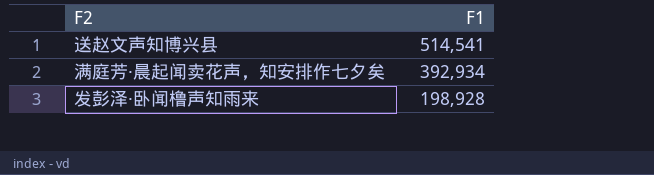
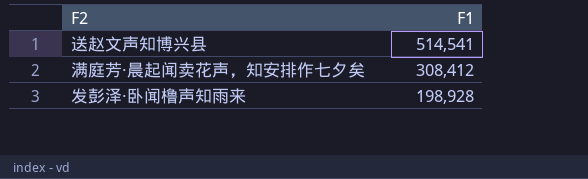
满庭芳·晨起闻卖花声，知安排作七夕矣 | F1: 392,934 -> 308,412

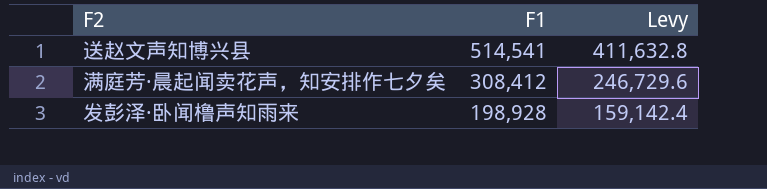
column Levy | formula: none -> [F1] * 0.8

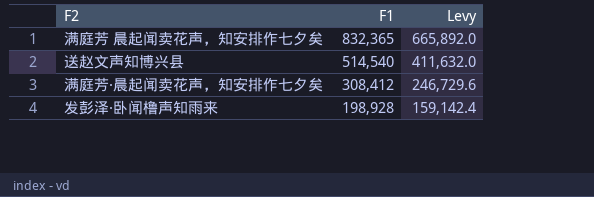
row 满庭芳 晨起闻卖花声，知安排作七夕矣: none -> 832,365 | 665,892.0
送赵文声知博兴县 | F1: 514,541 -> 514,540
送赵文声知博兴县 | Levy: 411,632.8 -> 411,632.0

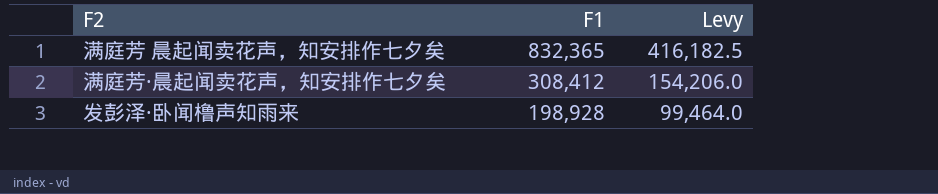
column Levy | formula: [F1] * 0.8 -> [F1] * 0.5
row 送赵文声知博兴县: 514,540 | 411,632.0 -> none

